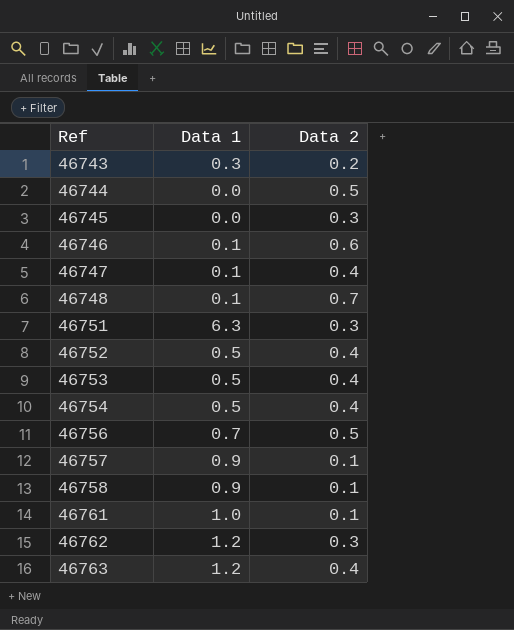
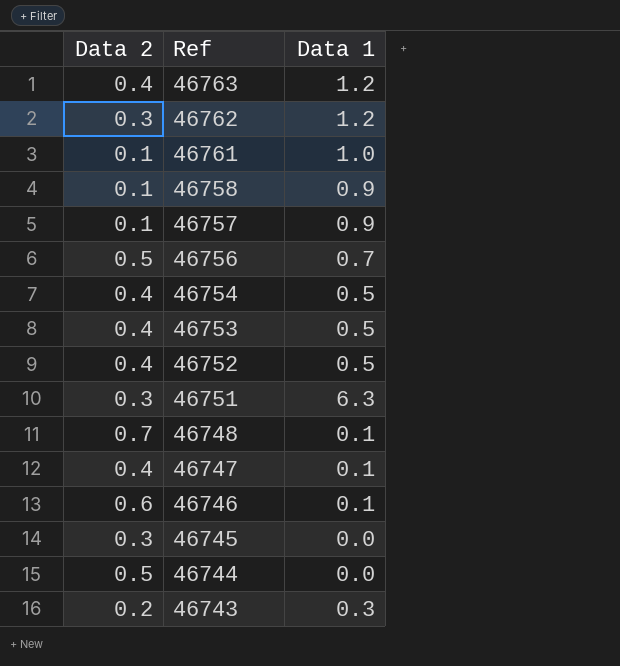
row order: Ref ascending -> Ref descending
column Data 2 | position: 3 -> 1

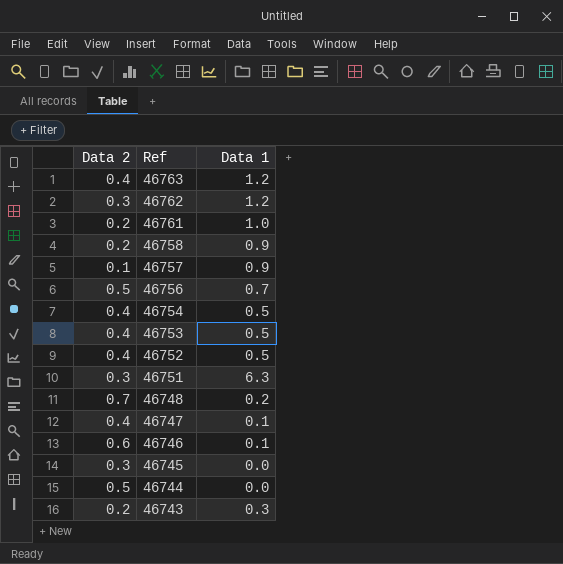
46761 | Data 2: 0.1 -> 0.2
46758 | Data 2: 0.1 -> 0.2
46748 | Data 1: 0.1 -> 0.2

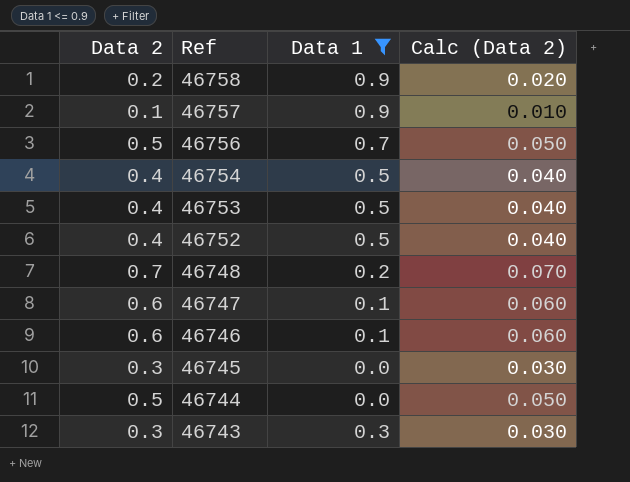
filter: none -> Data 1 <= 0.9
column Calc (Data 2) | formula: none -> [Data 2] * 0.1
46747 | Data 2: 0.4 -> 0.6
46743 | Data 2: 0.2 -> 0.3

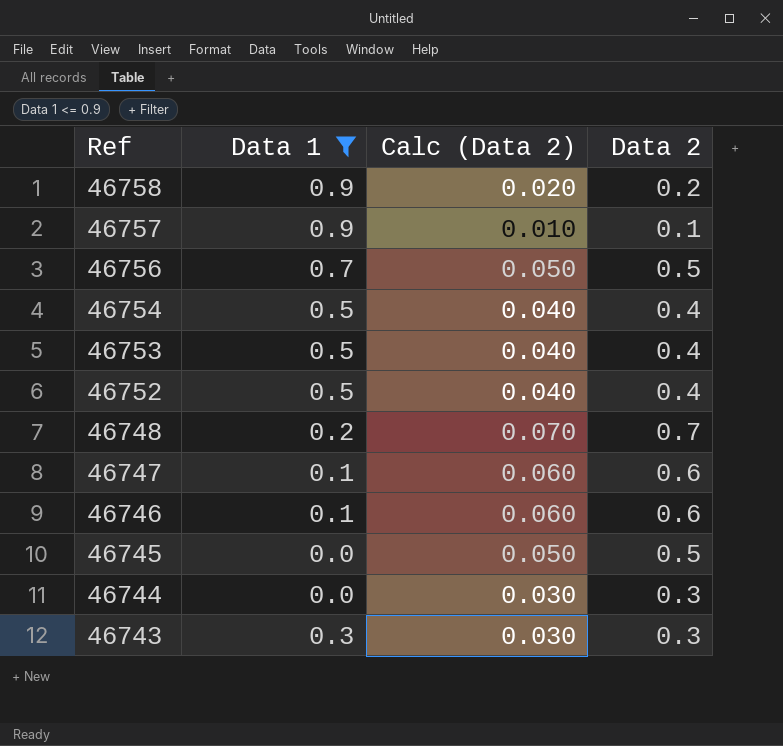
column Data 2 | position: 1 -> 4
46745 | Calc (Data 2): 0.030 -> 0.050
46745 | Data 2: 0.3 -> 0.5
46744 | Calc (Data 2): 0.050 -> 0.030
46744 | Data 2: 0.5 -> 0.3

